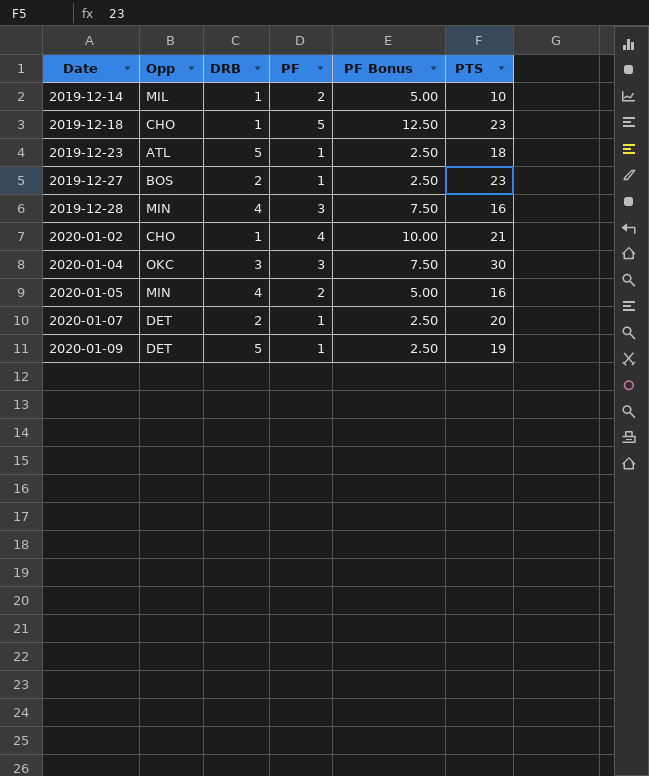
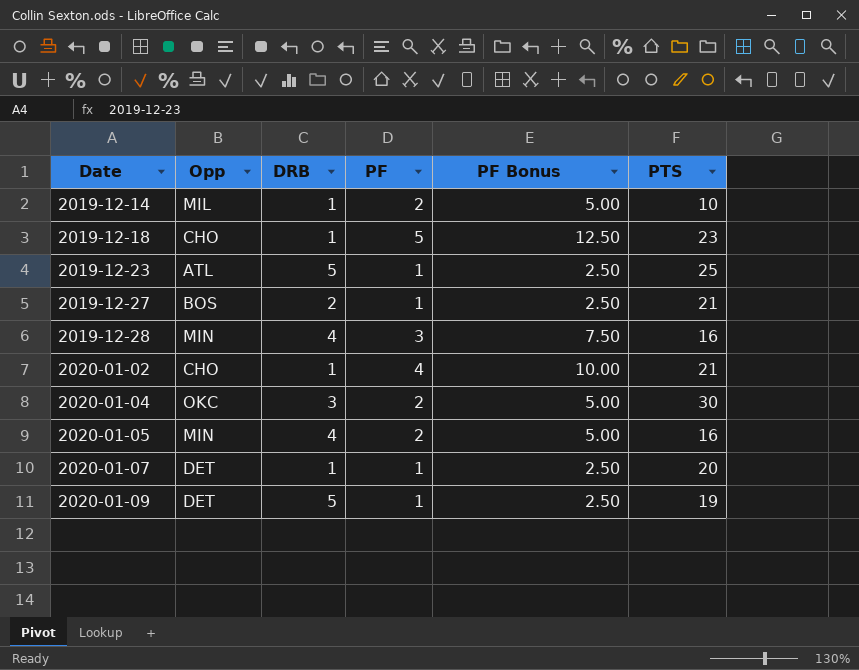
2019-12-23 | PTS: 18 -> 25
2019-12-27 | PTS: 23 -> 21
2020-01-04 | PF: 3 -> 2
2020-01-04 | PF Bonus: 7.50 -> 5.00
2020-01-07 | DRB: 2 -> 1

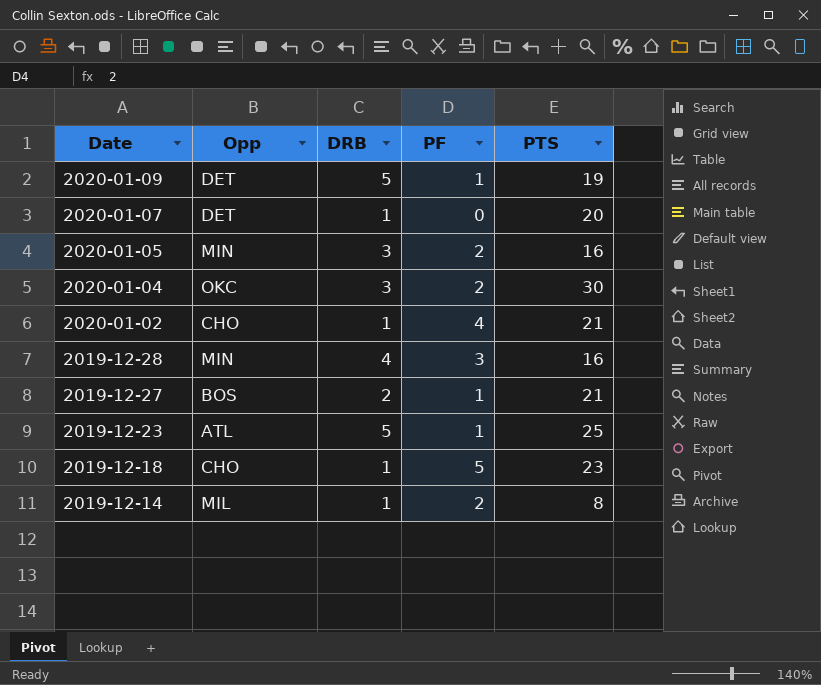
row order: Date ascending -> Date descending
column PF Bonus | formula: [PF] * 2.5 -> none
2020-01-07 | PF: 1 -> 0
2020-01-05 | DRB: 4 -> 3
2019-12-14 | PTS: 10 -> 8

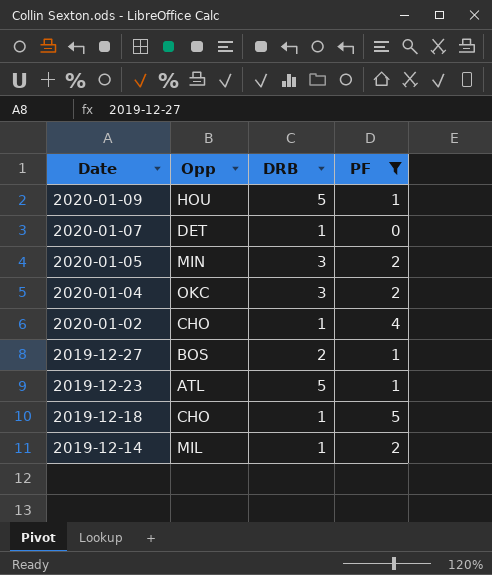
filter: none -> PF != 3
column PTS | position: 5 -> none
2020-01-09 | Opp: DET -> HOU

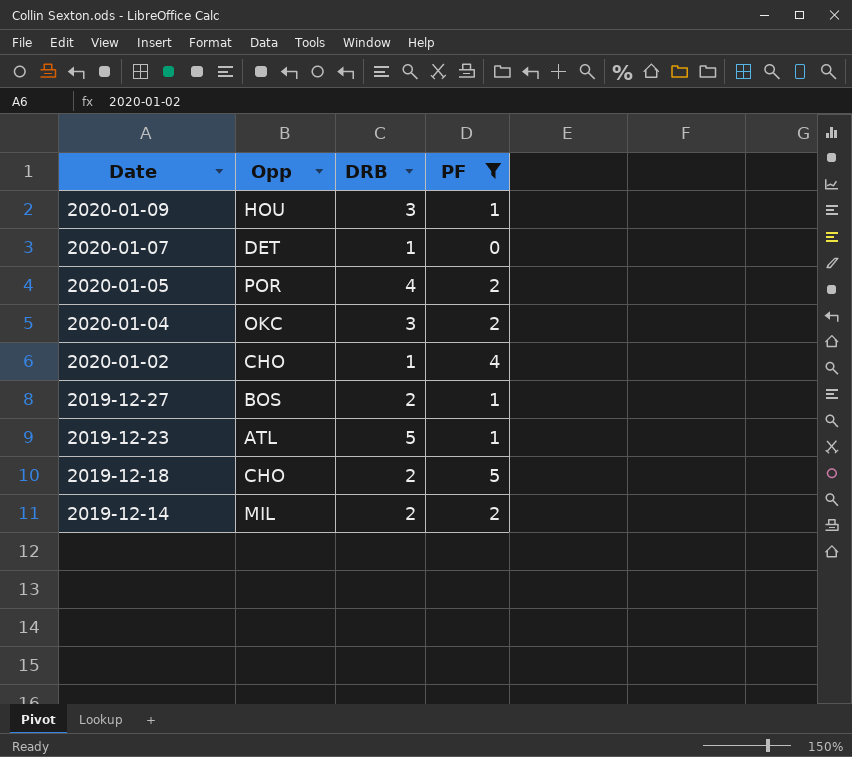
2020-01-09 | DRB: 5 -> 3
2020-01-05 | Opp: MIN -> POR
2020-01-05 | DRB: 3 -> 4
2019-12-18 | DRB: 1 -> 2
2019-12-14 | DRB: 1 -> 2

